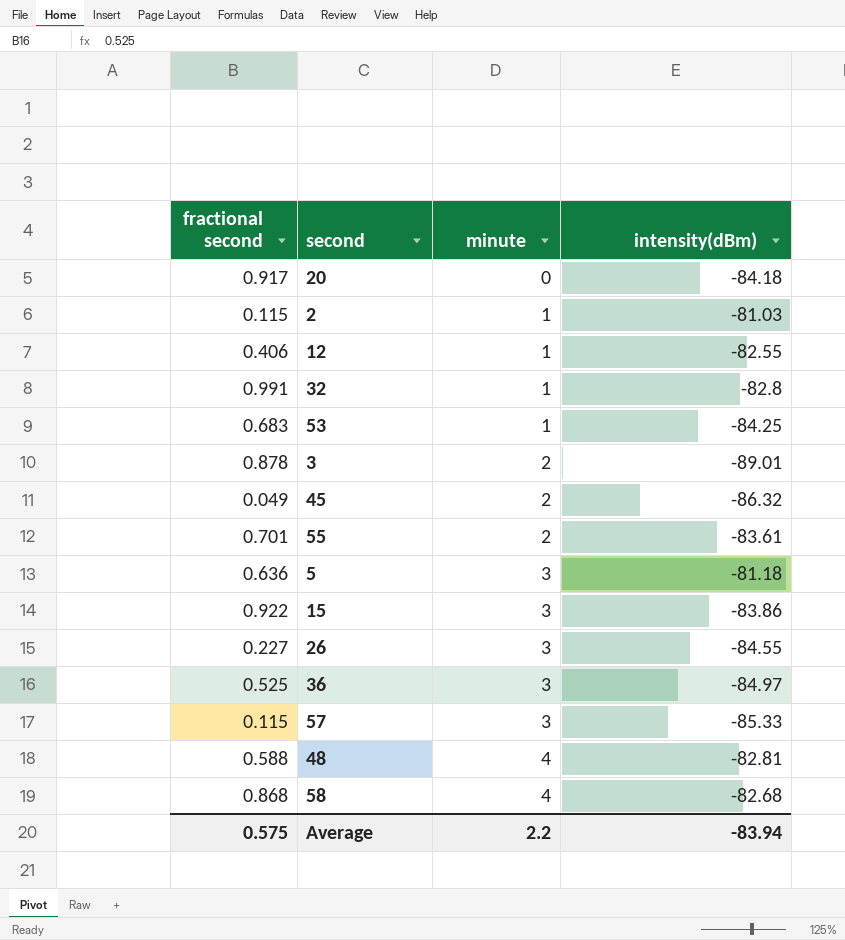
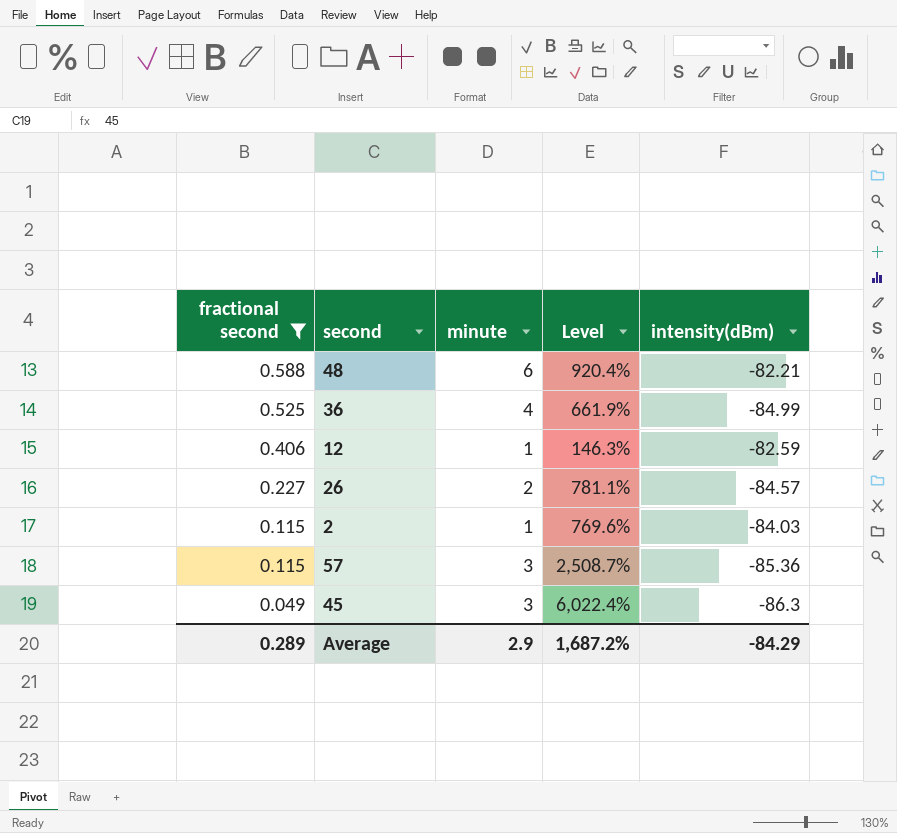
filter: none -> fractional second <= 0.588
row order: minute ascending -> fractional second descending
column Level | formula: none -> ([minute] - [fractional second]) / [fractional second]
48 | minute: 4 -> 6
48 | intensity(dBm): -82.81 -> -82.21
36 | minute: 3 -> 4
36 | intensity(dBm): -84.97 -> -84.99
12 | intensity(dBm): -82.55 -> -82.59
26 | minute: 3 -> 2
26 | intensity(dBm): -84.55 -> -84.57
2 | intensity(dBm): -81.03 -> -84.03
57 | intensity(dBm): -85.33 -> -85.36
45 | minute: 2 -> 3
45 | intensity(dBm): -86.32 -> -86.3
Average | fractional second: 0.575 -> 0.289
Average | minute: 2.2 -> 2.9
Average | intensity(dBm): -83.94 -> -84.29

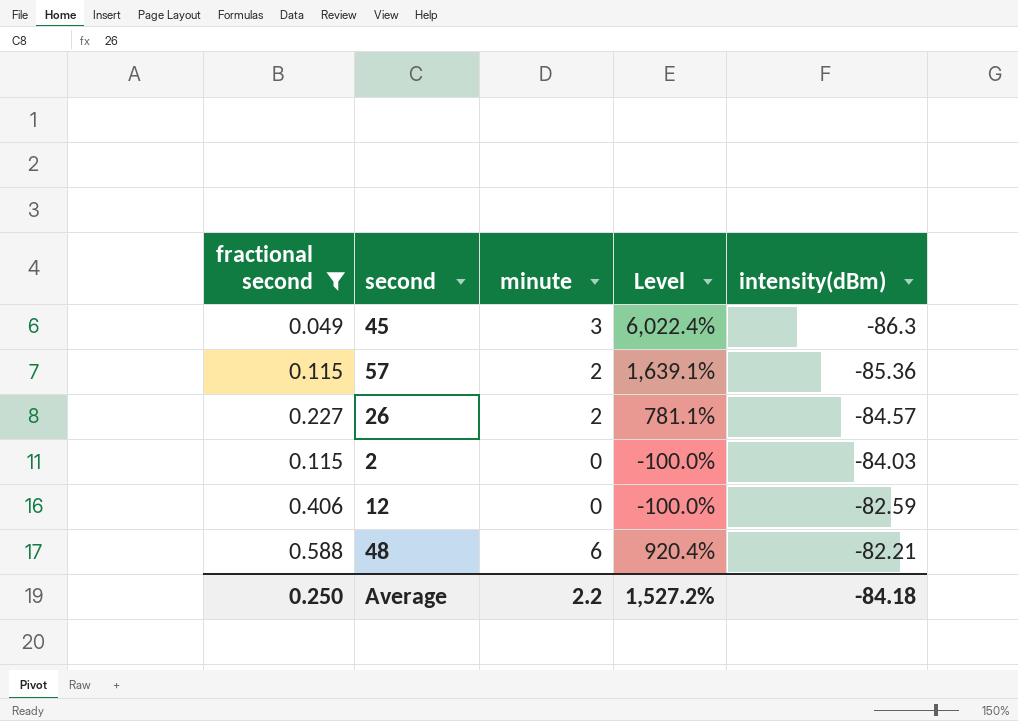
row order: fractional second descending -> intensity(dBm) ascending
row 36: 0.525 | 4 | 661.9% | -84.99 -> none
57 | minute: 3 -> 2
57 | Level: 2,508.7% -> 1,639.1%
2 | minute: 1 -> 0
2 | Level: 769.6% -> -100.0%
12 | minute: 1 -> 0
12 | Level: 146.3% -> -100.0%
Average | fractional second: 0.289 -> 0.250
Average | minute: 2.9 -> 2.2
Average | Level: 1,687.2% -> 1,527.2%
Average | intensity(dBm): -84.29 -> -84.18

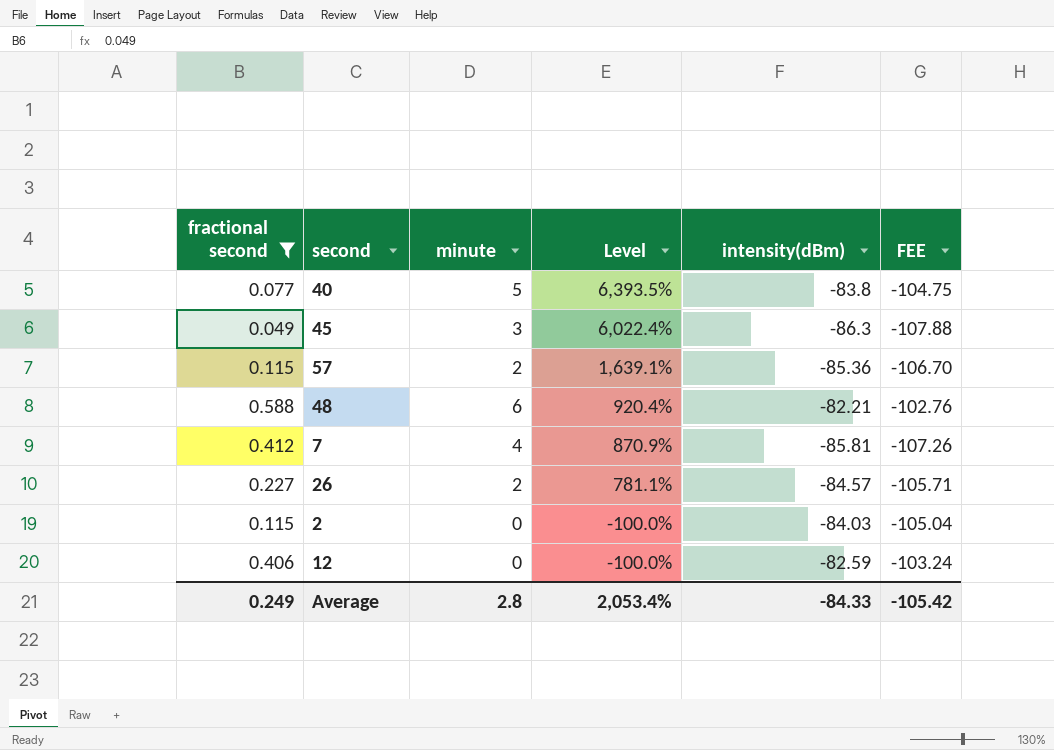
row order: intensity(dBm) ascending -> Level descending
column FEE | formula: none -> [intensity(dBm)] * 1.25
row 40: none -> 0.077 | 5 | 6,393.5% | -83.8 | -104.75
row 7: none -> 0.412 | 4 | 870.9% | -85.81 | -107.26
Average | fractional second: 0.250 -> 0.249
Average | minute: 2.2 -> 2.8
Average | Level: 1,527.2% -> 2,053.4%
Average | intensity(dBm): -84.18 -> -84.33

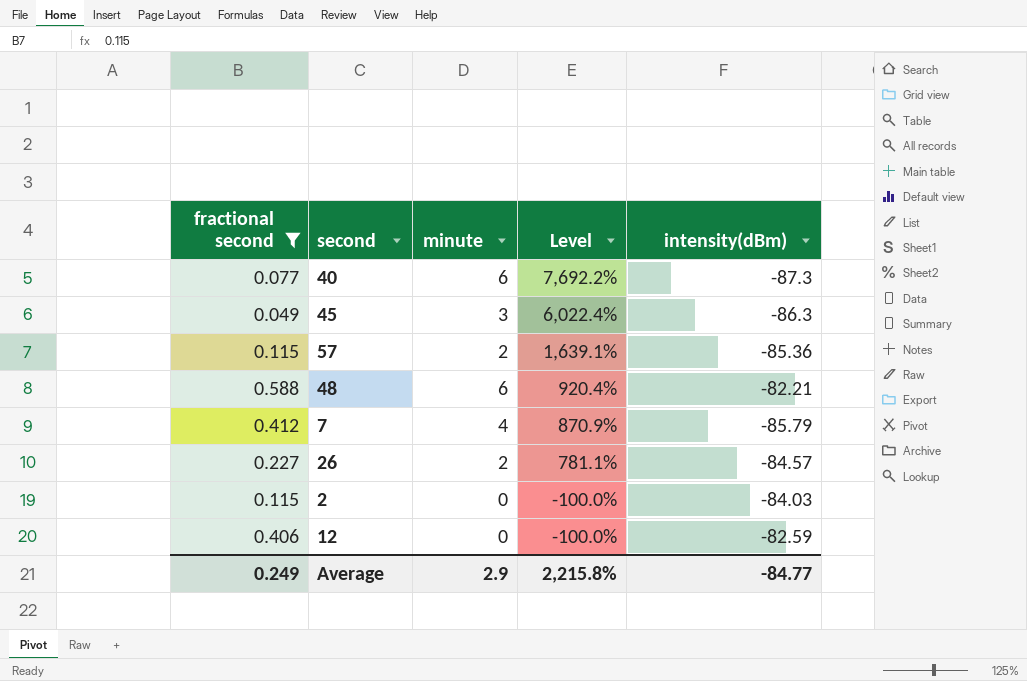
column FEE | formula: [intensity(dBm)] * 1.25 -> none
40 | minute: 5 -> 6
40 | Level: 6,393.5% -> 7,692.2%
40 | intensity(dBm): -83.8 -> -87.3
7 | intensity(dBm): -85.81 -> -85.79
Average | minute: 2.8 -> 2.9
Average | Level: 2,053.4% -> 2,215.8%
Average | intensity(dBm): -84.33 -> -84.77

